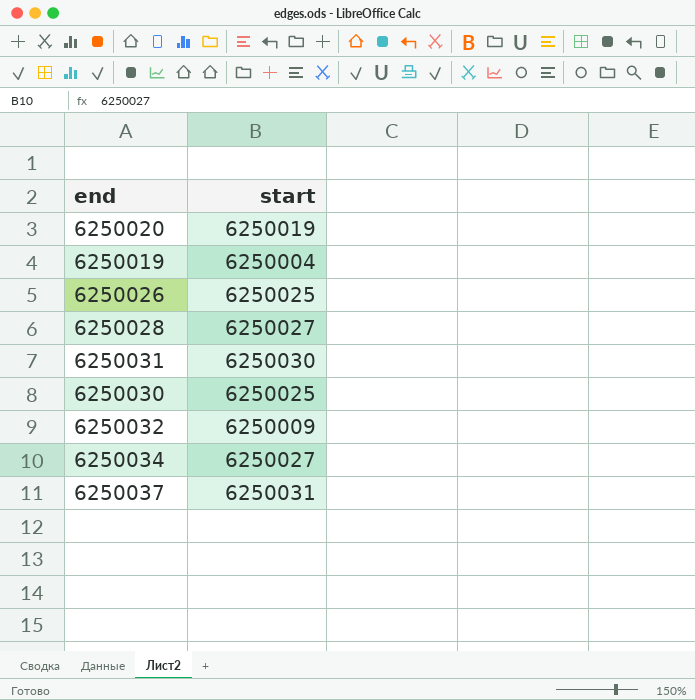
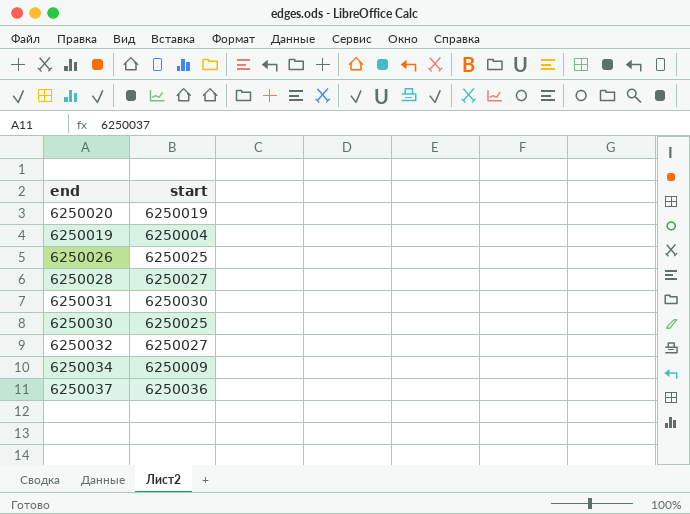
6250032 | start: 6250009 -> 6250027
6250034 | start: 6250027 -> 6250009
6250037 | start: 6250031 -> 6250036

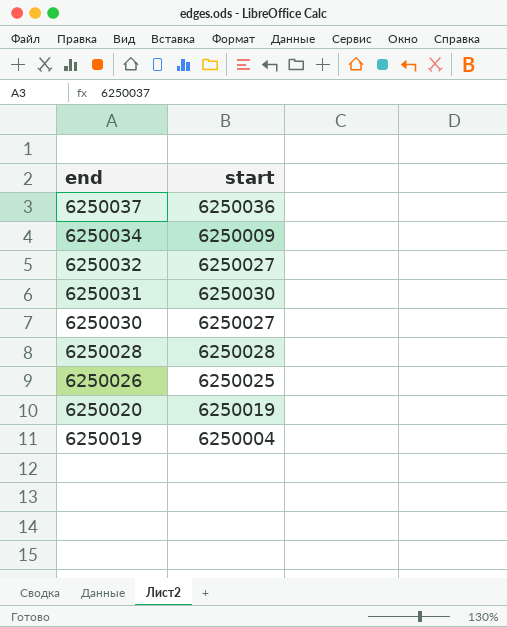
row order: none -> end descending
6250030 | start: 6250025 -> 6250027
6250028 | start: 6250027 -> 6250028

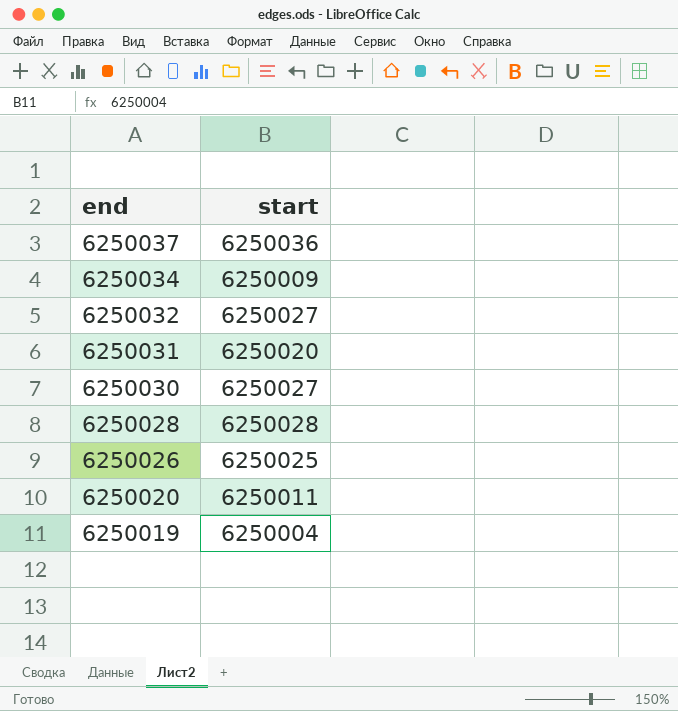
6250031 | start: 6250030 -> 6250020
6250020 | start: 6250019 -> 6250011

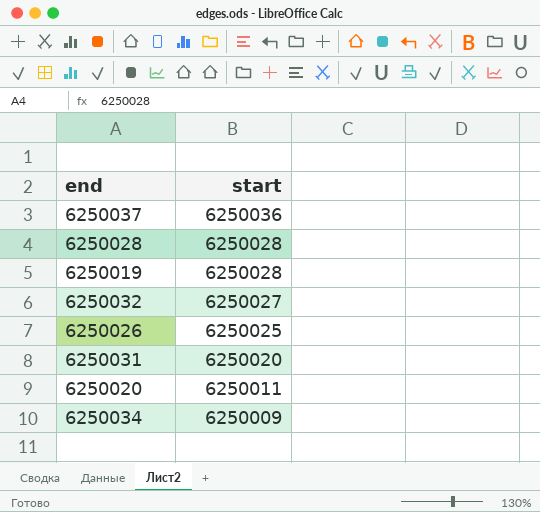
row order: end descending -> start descending
row 6250030: 6250027 -> none
6250019 | start: 6250004 -> 6250028

